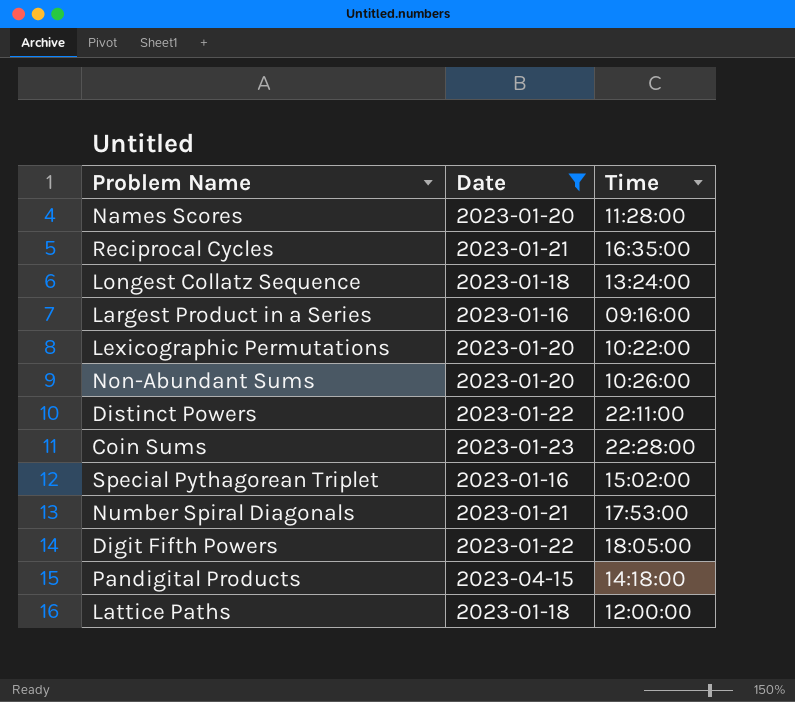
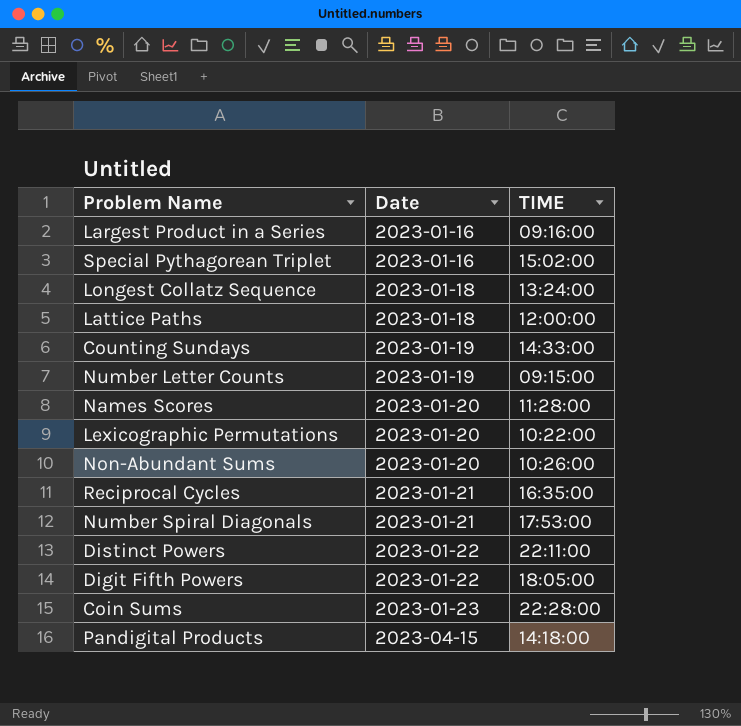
filter: Date != 2023-01-19 -> none
row order: none -> Date ascending
column name: Time -> TIME

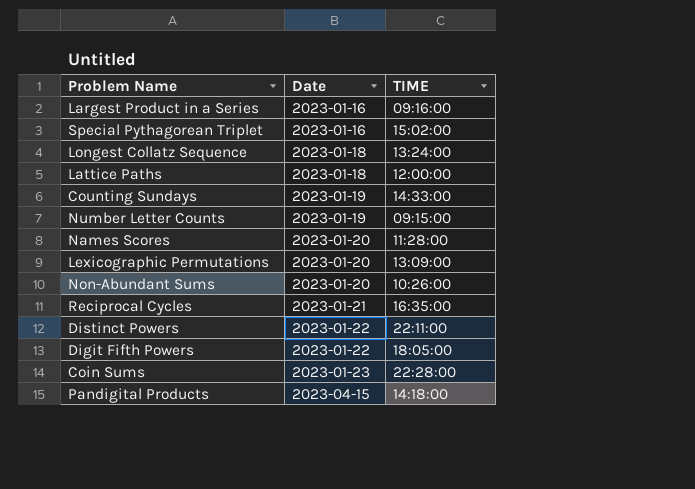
row Number Spiral Diagonals: 2023-01-21 | 17:53:00 -> none
Lexicographic Permutations | TIME: 10:22:00 -> 13:09:00

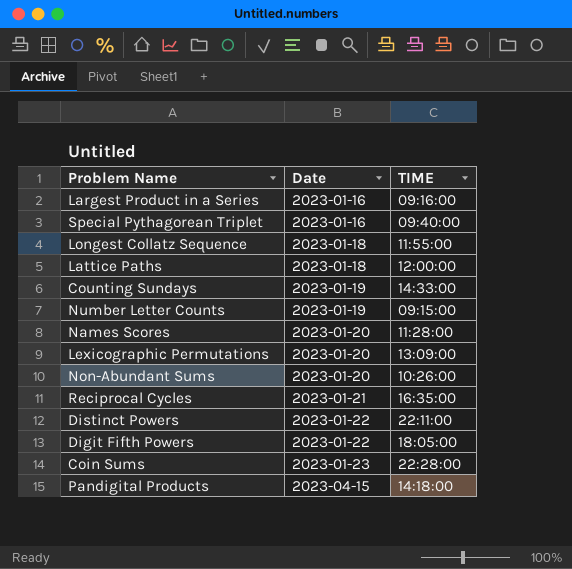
Special Pythagorean Triplet | TIME: 15:02:00 -> 09:40:00
Longest Collatz Sequence | TIME: 13:24:00 -> 11:55:00

